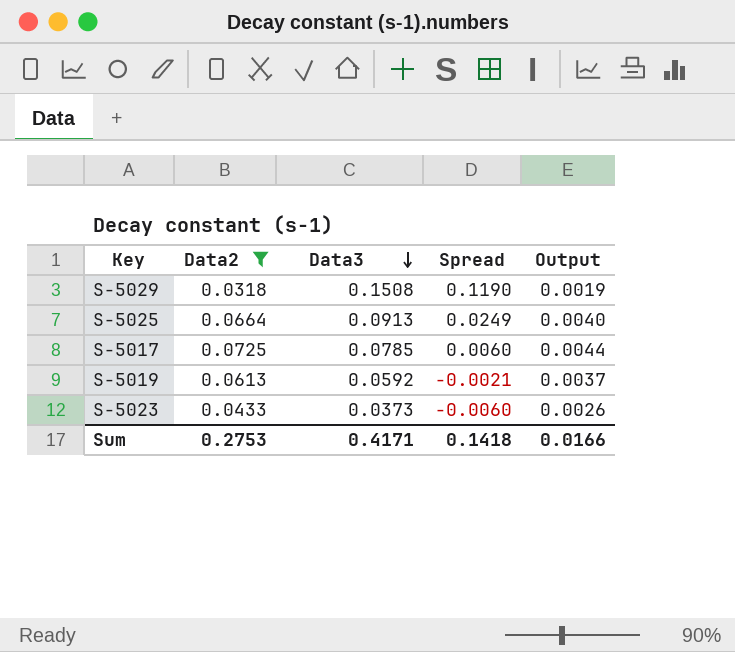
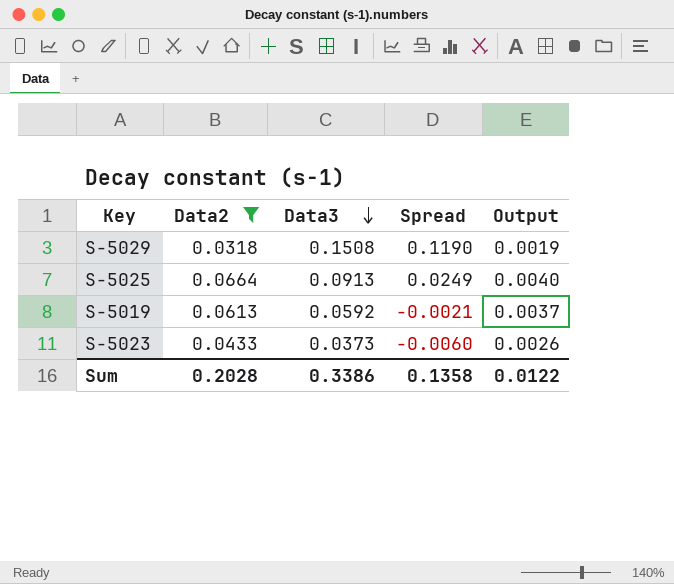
row S-5017: 0.0725 | 0.0785 | 0.0060 | 0.0044 -> none
Sum | Data2: 0.2753 -> 0.2028
Sum | Data3: 0.4171 -> 0.3386
Sum | Spread: 0.1418 -> 0.1358
Sum | Output: 0.0166 -> 0.0122

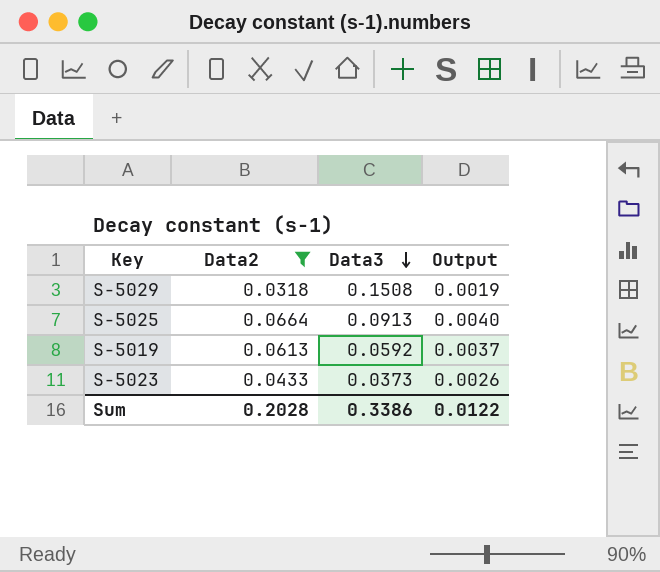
column Spread | formula: [Data3] - [Data2] -> none

